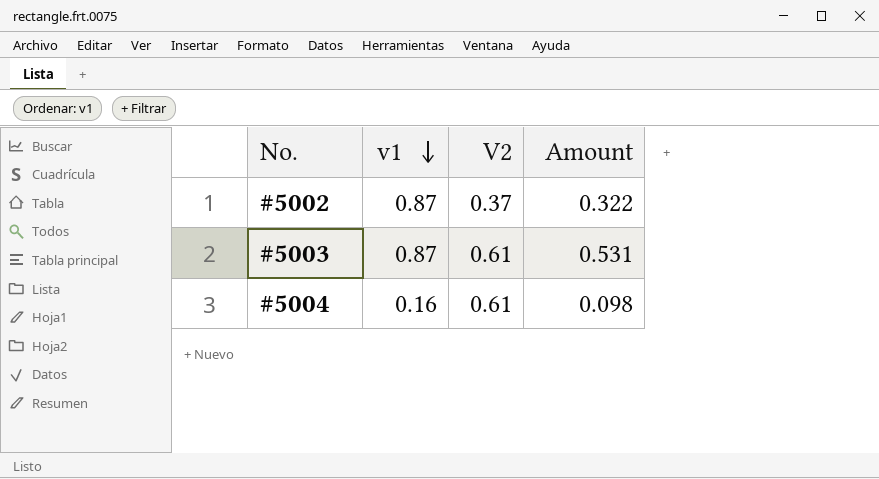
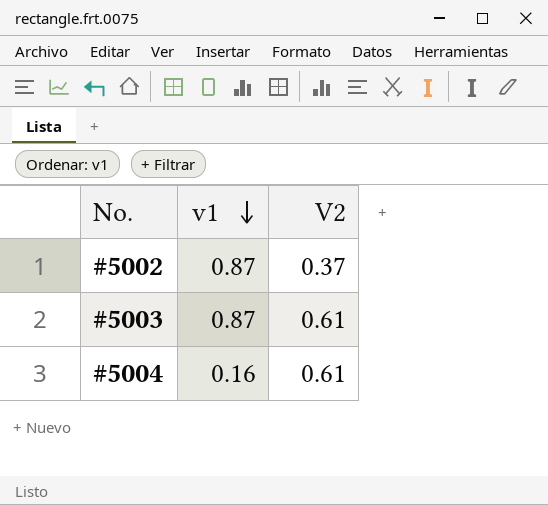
column Amount | formula: [v1] * [V2] -> none

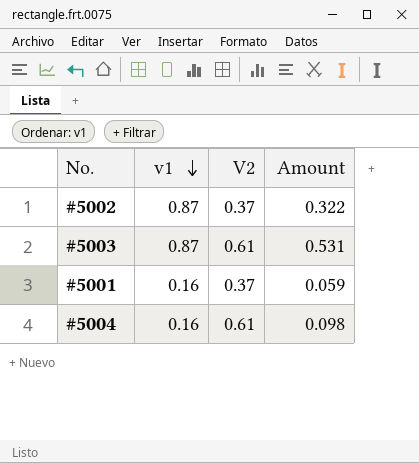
column Amount | formula: none -> [v1] * [V2]
row #5001: none -> 0.16 | 0.37 | 0.059

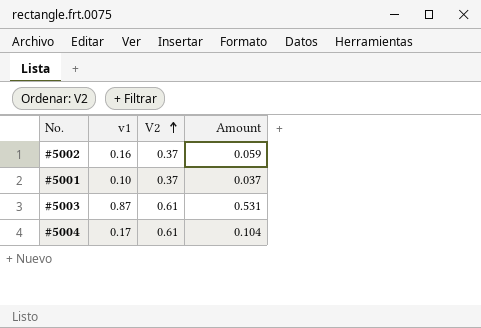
row order: v1 descending -> V2 ascending
#5002 | v1: 0.87 -> 0.16
#5002 | Amount: 0.322 -> 0.059
#5001 | v1: 0.16 -> 0.10
#5001 | Amount: 0.059 -> 0.037
#5004 | v1: 0.16 -> 0.17
#5004 | Amount: 0.098 -> 0.104

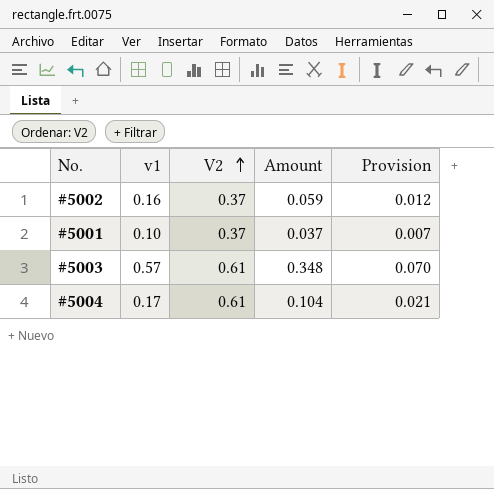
column Provision | formula: none -> [Amount] * 0.2
#5003 | v1: 0.87 -> 0.57
#5003 | Amount: 0.531 -> 0.348

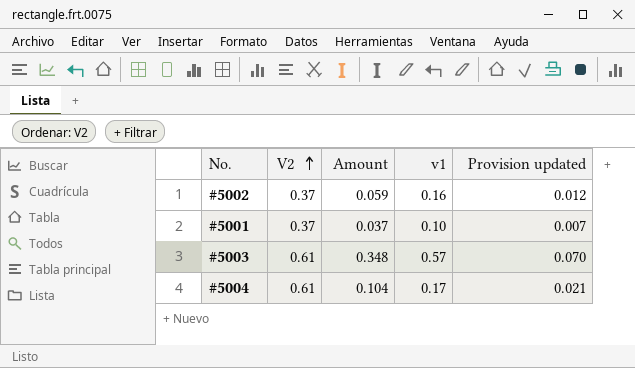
column v1 | position: 2 -> 4
column name: Provision -> Provision updated

